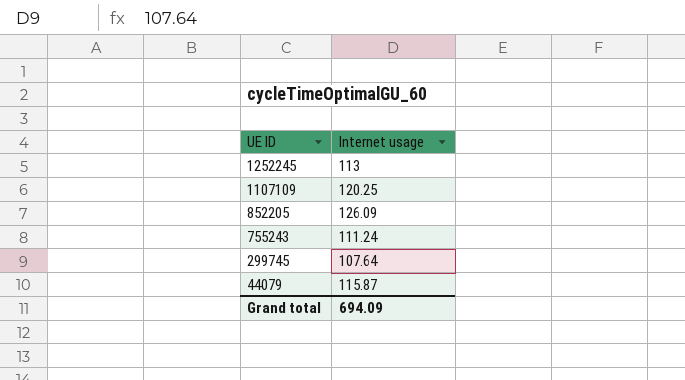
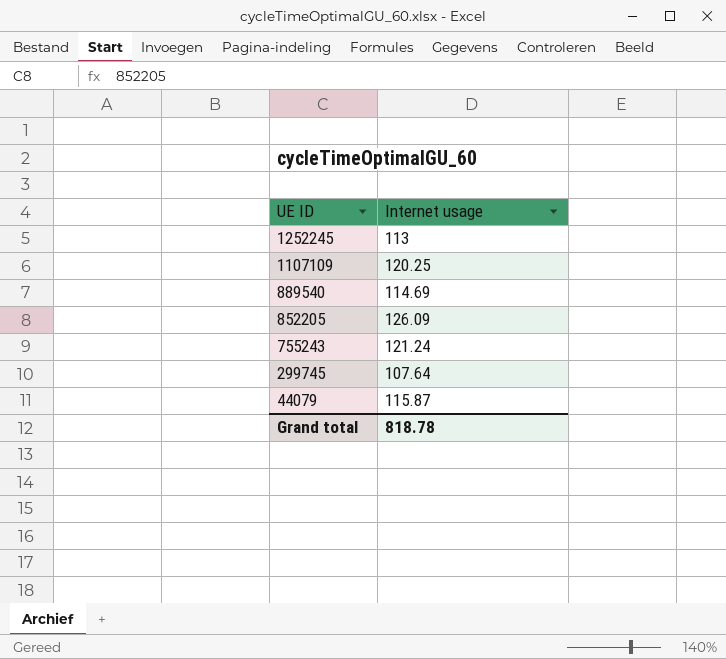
row 889540: none -> 114.69
755243 | Internet usage: 111.24 -> 121.24
Grand total | Internet usage: 694.09 -> 818.78

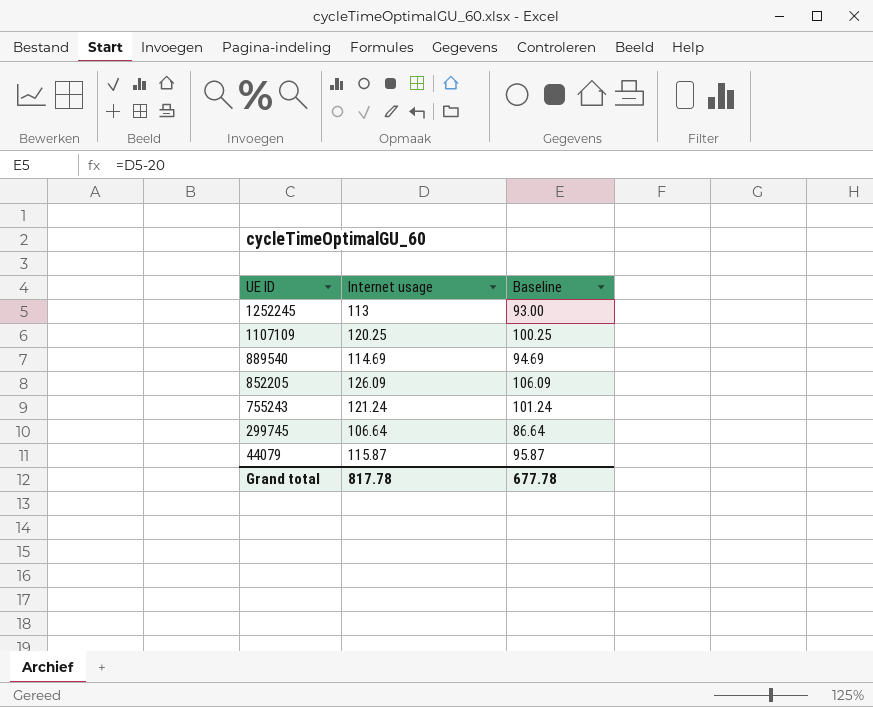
column Baseline | formula: none -> [Internet usage] - 20
299745 | Internet usage: 107.64 -> 106.64
Grand total | Internet usage: 818.78 -> 817.78

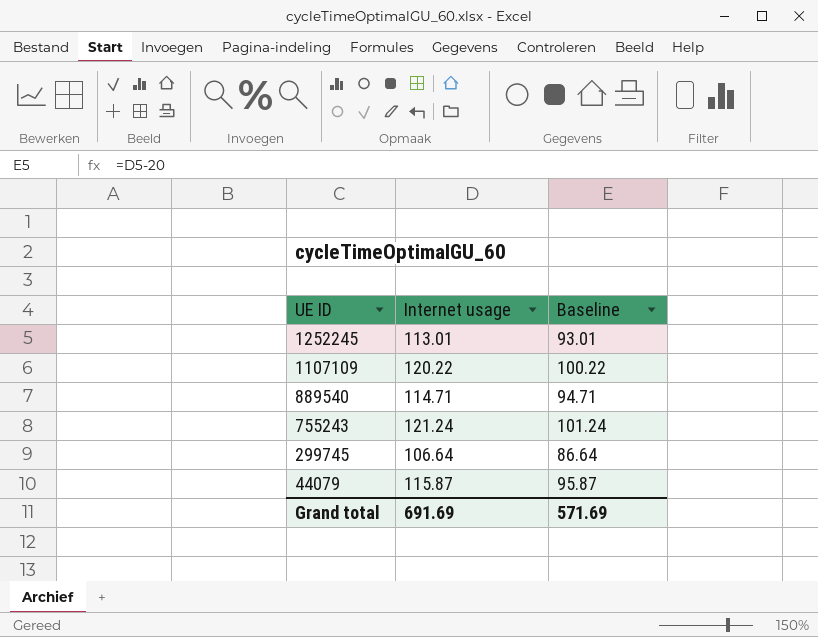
row 852205: 126.09 | 106.09 -> none
1252245 | Internet usage: 113 -> 113.01
1252245 | Baseline: 93.00 -> 93.01
1107109 | Internet usage: 120.25 -> 120.22
1107109 | Baseline: 100.25 -> 100.22
889540 | Internet usage: 114.69 -> 114.71
889540 | Baseline: 94.69 -> 94.71
Grand total | Internet usage: 817.78 -> 691.69
Grand total | Baseline: 677.78 -> 571.69

